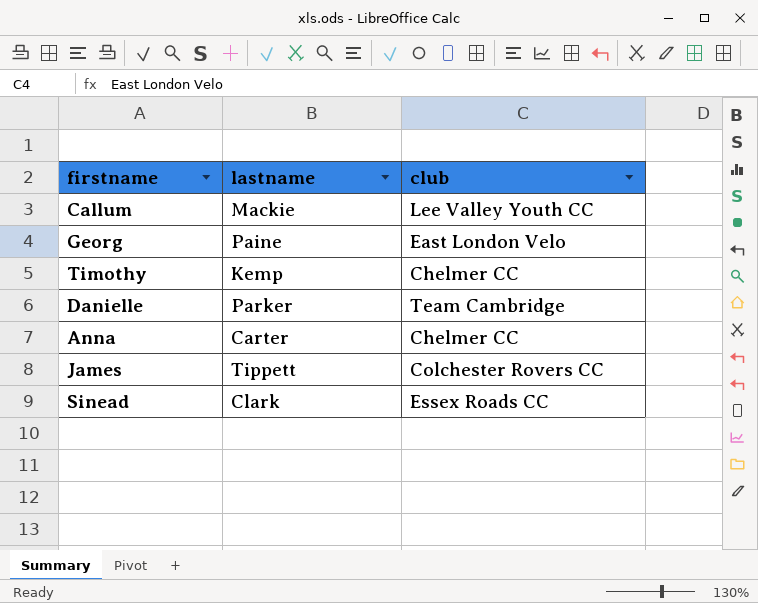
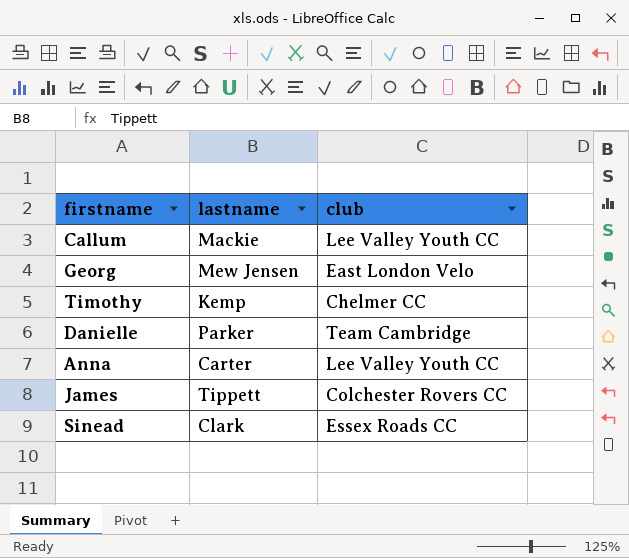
Georg | lastname: Paine -> Mew Jensen
Anna | club: Chelmer CC -> Lee Valley Youth CC

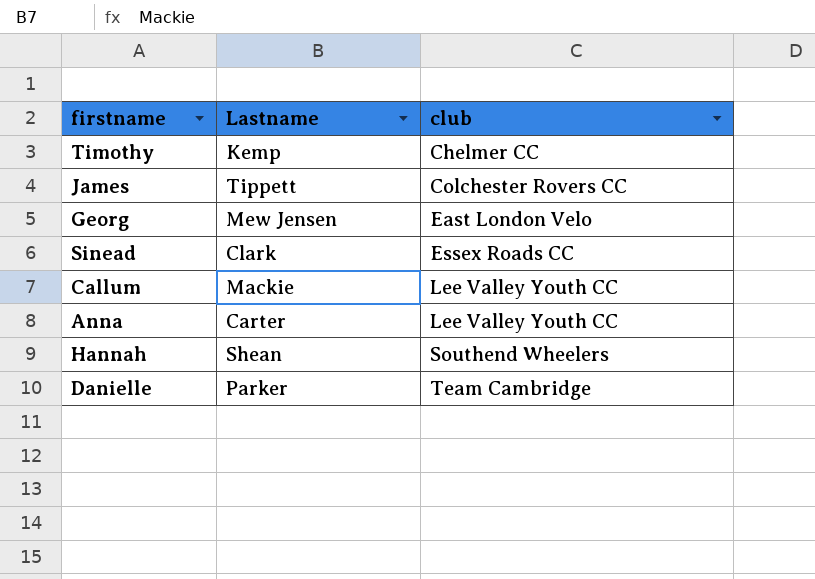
row order: none -> club ascending
column name: lastname -> Lastname
row Hannah: none -> Shean | Southend Wheelers

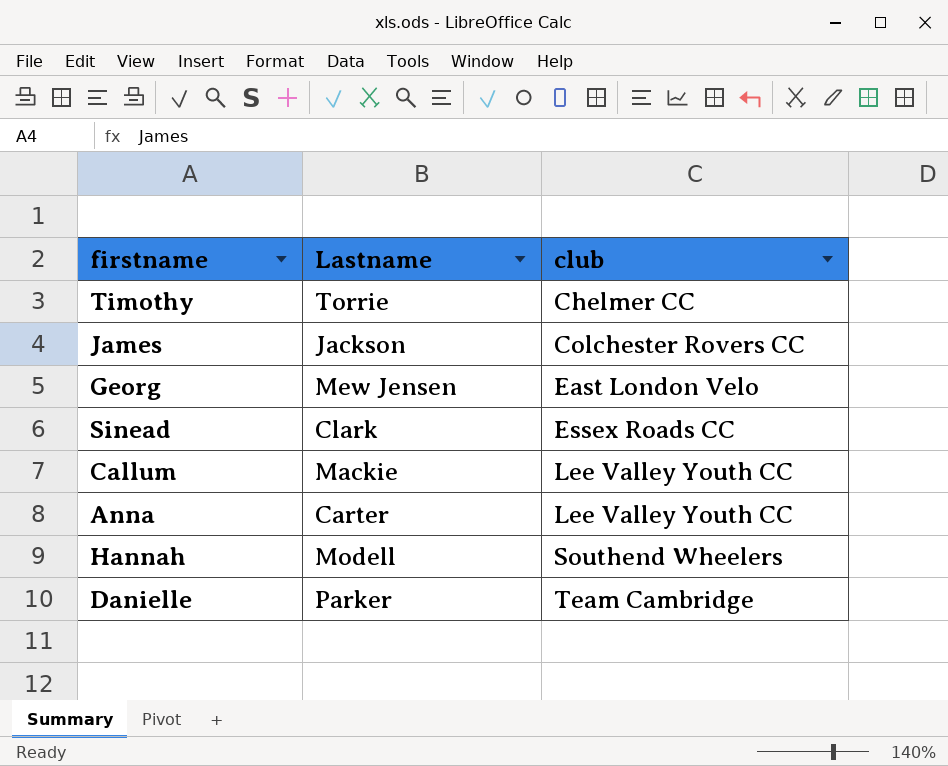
Timothy | Lastname: Kemp -> Torrie
James | Lastname: Tippett -> Jackson
Hannah | Lastname: Shean -> Modell

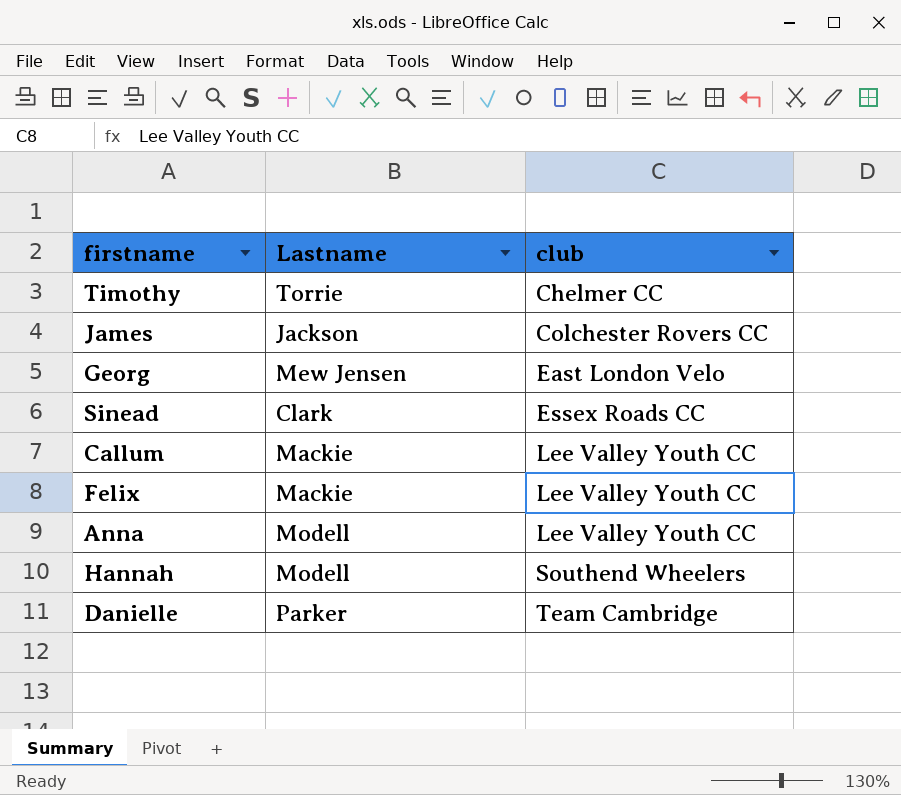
row Felix: none -> Mackie | Lee Valley Youth CC
Anna | Lastname: Carter -> Modell

